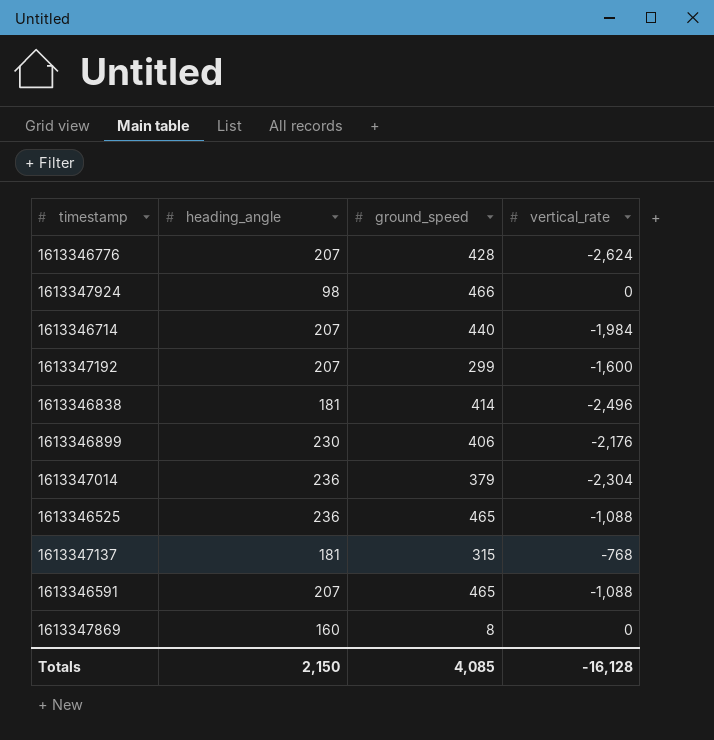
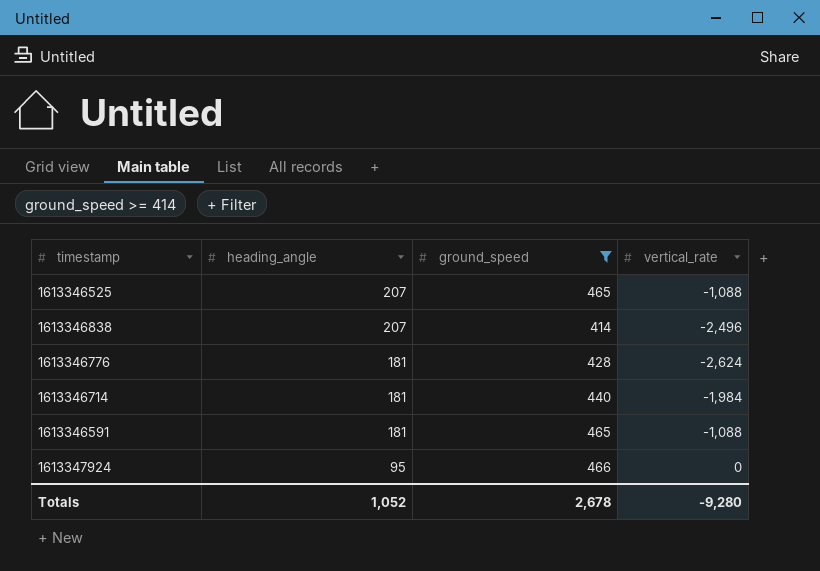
filter: none -> ground_speed >= 414
row order: none -> heading_angle descending
1613346525 | heading_angle: 236 -> 207
1613346838 | heading_angle: 181 -> 207
1613346776 | heading_angle: 207 -> 181
1613346714 | heading_angle: 207 -> 181
1613346591 | heading_angle: 207 -> 181
1613347924 | heading_angle: 98 -> 95
Totals | heading_angle: 2,150 -> 1,052
Totals | ground_speed: 4,085 -> 2,678
Totals | vertical_rate: -16,128 -> -9,280

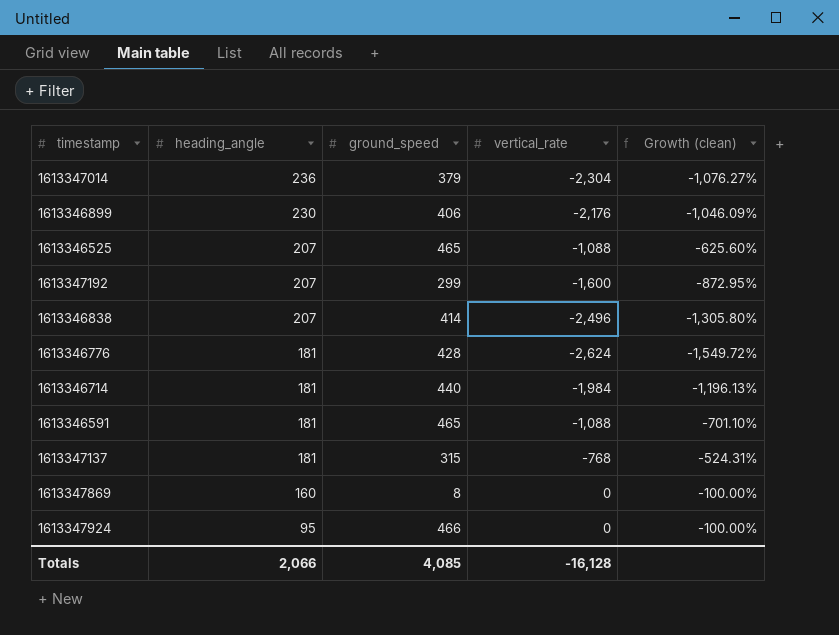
filter: ground_speed >= 414 -> none
column Growth (clean) | formula: none -> ([vertical_rate] - [heading_angle]) / [heading_angle]
Totals | heading_angle: 1,052 -> 2,066
Totals | ground_speed: 2,678 -> 4,085
Totals | vertical_rate: -9,280 -> -16,128

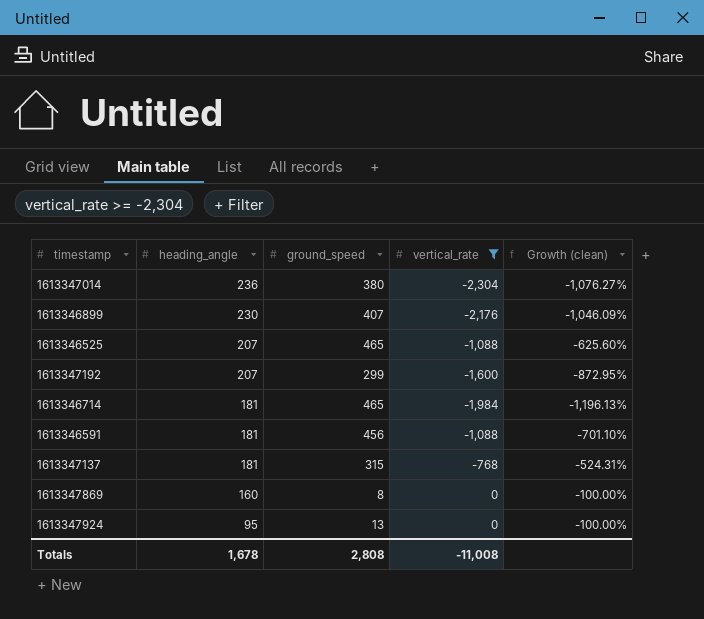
filter: none -> vertical_rate >= -2,304
1613347014 | ground_speed: 379 -> 380
1613346899 | ground_speed: 406 -> 407
1613346714 | ground_speed: 440 -> 465
1613346591 | ground_speed: 465 -> 456
1613347924 | ground_speed: 466 -> 13
Totals | heading_angle: 2,066 -> 1,678
Totals | ground_speed: 4,085 -> 2,808
Totals | vertical_rate: -16,128 -> -11,008

